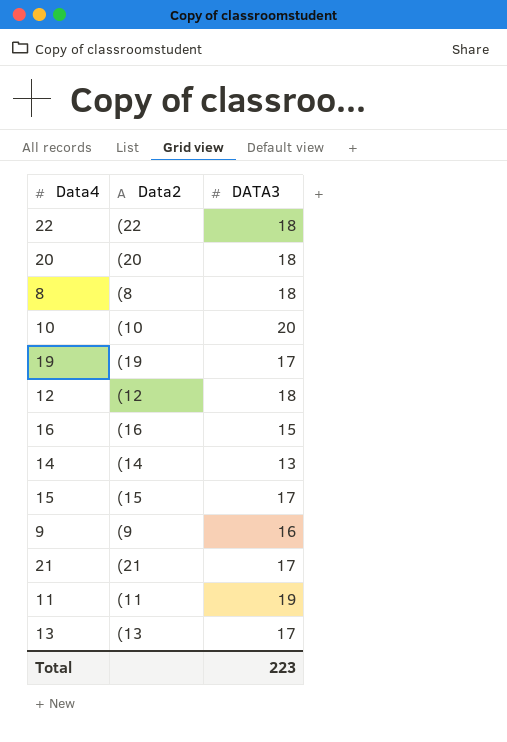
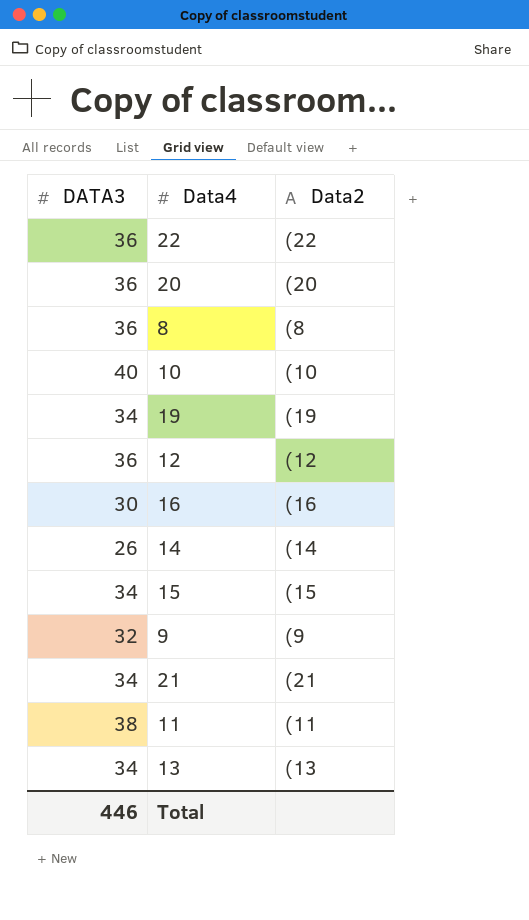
column DATA3 | position: 3 -> 1
22 | DATA3: 18 -> 36
20 | DATA3: 18 -> 36
8 | DATA3: 18 -> 36
10 | DATA3: 20 -> 40
19 | DATA3: 17 -> 34
12 | DATA3: 18 -> 36
16 | DATA3: 15 -> 30
14 | DATA3: 13 -> 26
15 | DATA3: 17 -> 34
9 | DATA3: 16 -> 32
21 | DATA3: 17 -> 34
11 | DATA3: 19 -> 38
13 | DATA3: 17 -> 34
Total | DATA3: 223 -> 446

